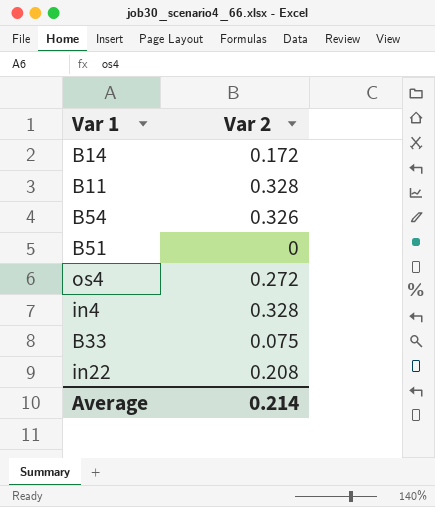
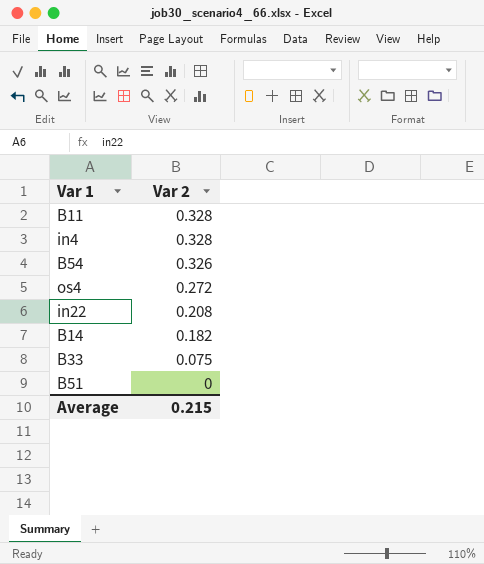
row order: none -> Var 2 descending
B14 | Var 2: 0.172 -> 0.182
Average | Var 2: 0.214 -> 0.215

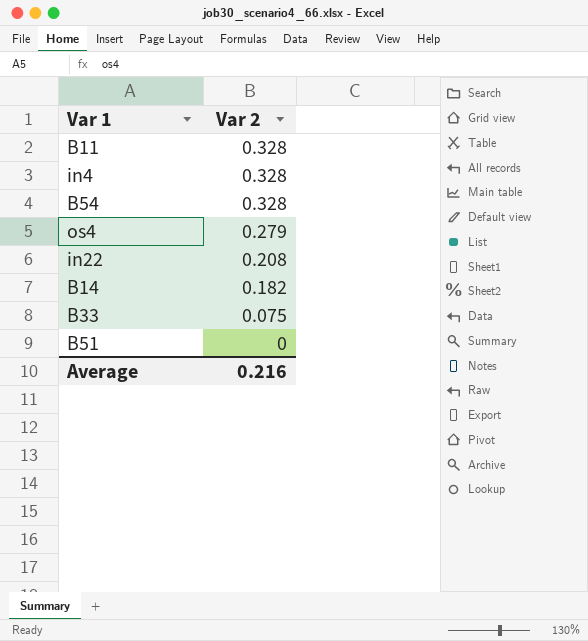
B54 | Var 2: 0.326 -> 0.328
os4 | Var 2: 0.272 -> 0.279
Average | Var 2: 0.215 -> 0.216

